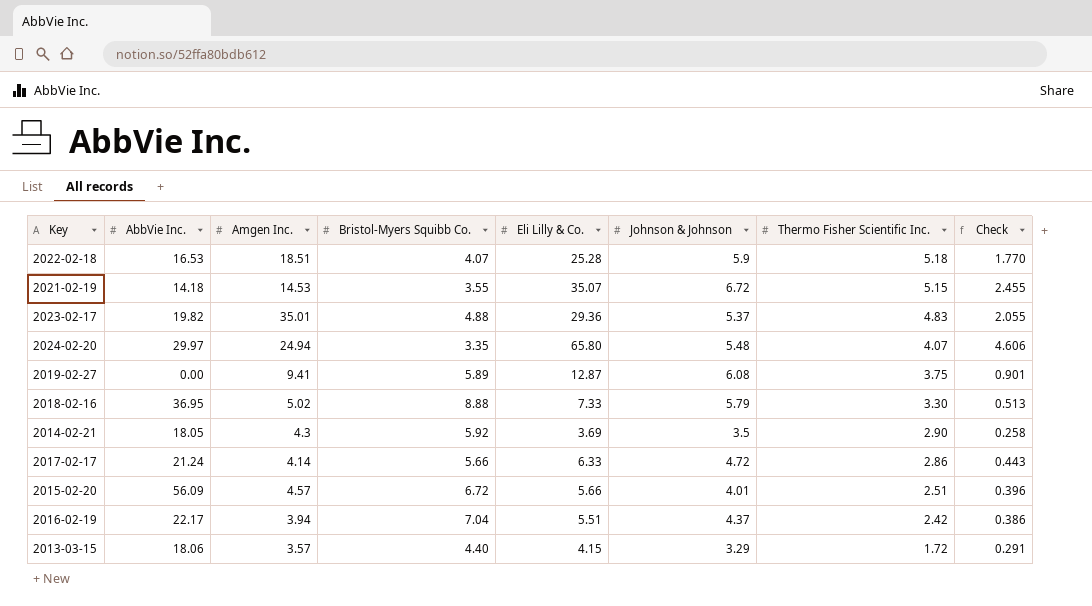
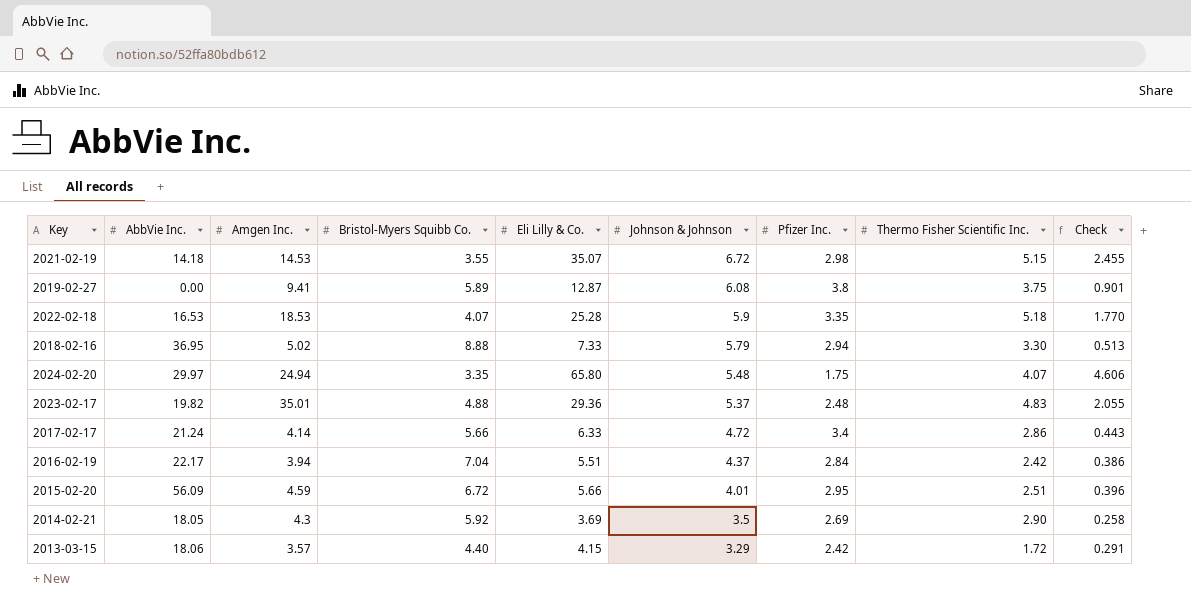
row order: Thermo Fisher Scientific Inc. descending -> Johnson & Johnson descending
column Pfizer Inc. | position: none -> 7
2022-02-18 | Amgen Inc.: 18.51 -> 18.53
2015-02-20 | Amgen Inc.: 4.57 -> 4.59

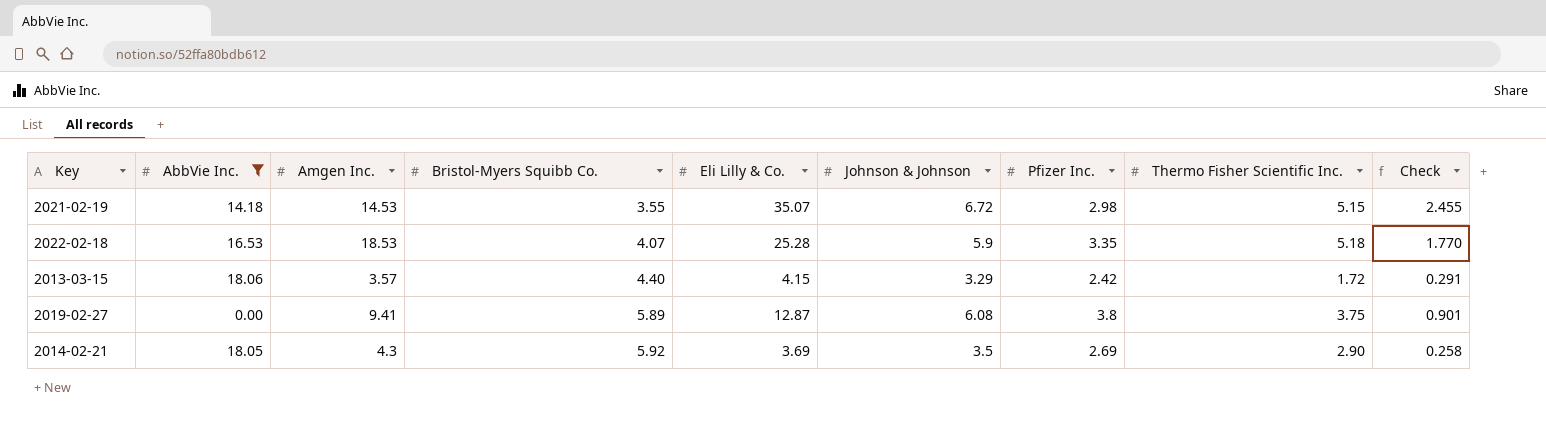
filter: none -> AbbVie Inc. <= 18.06
row order: Johnson & Johnson descending -> Bristol-Myers Squibb Co. ascending

